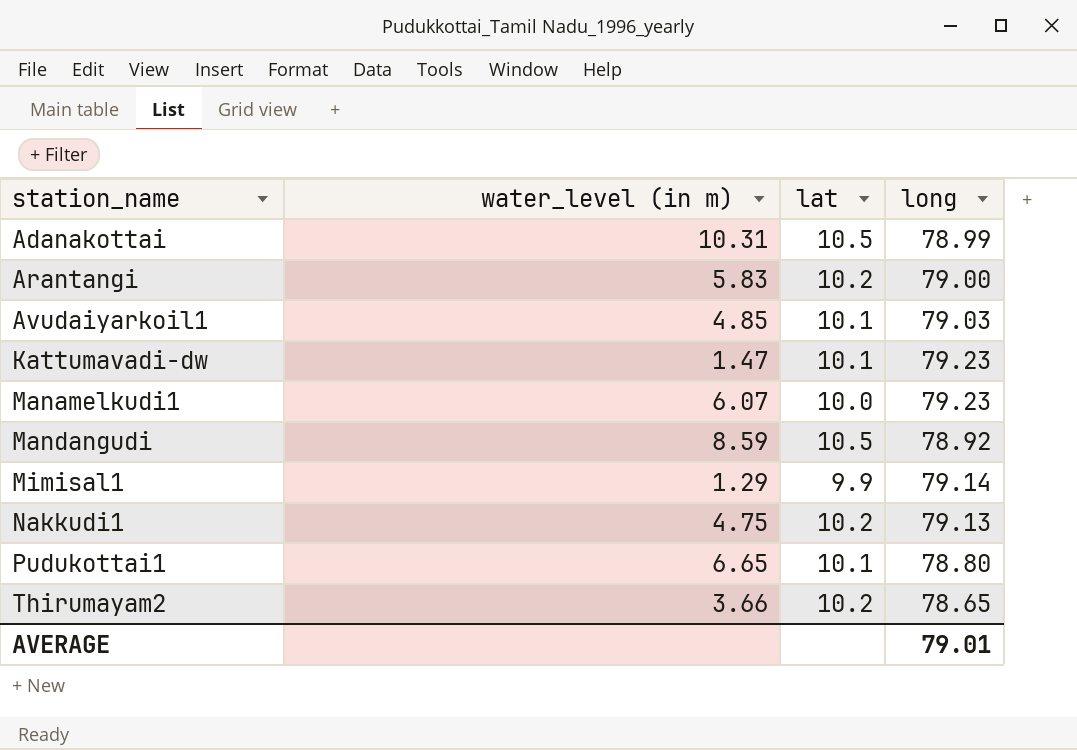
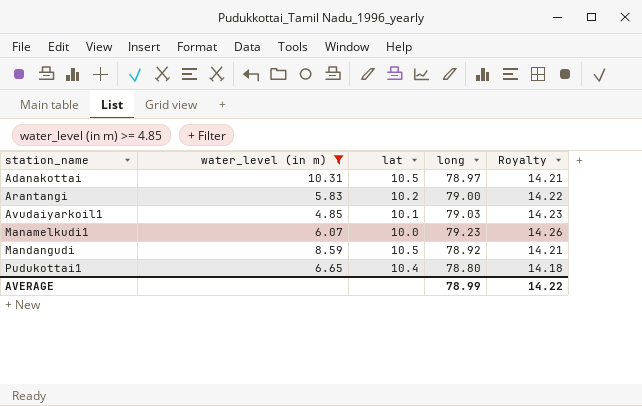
filter: none -> water_level (in m) >= 4.85
column Royalty | formula: none -> [long] * 0.18
Adanakottai | long: 78.99 -> 78.97
Pudukottai1 | lat: 10.1 -> 10.4
AVERAGE | long: 79.01 -> 78.99

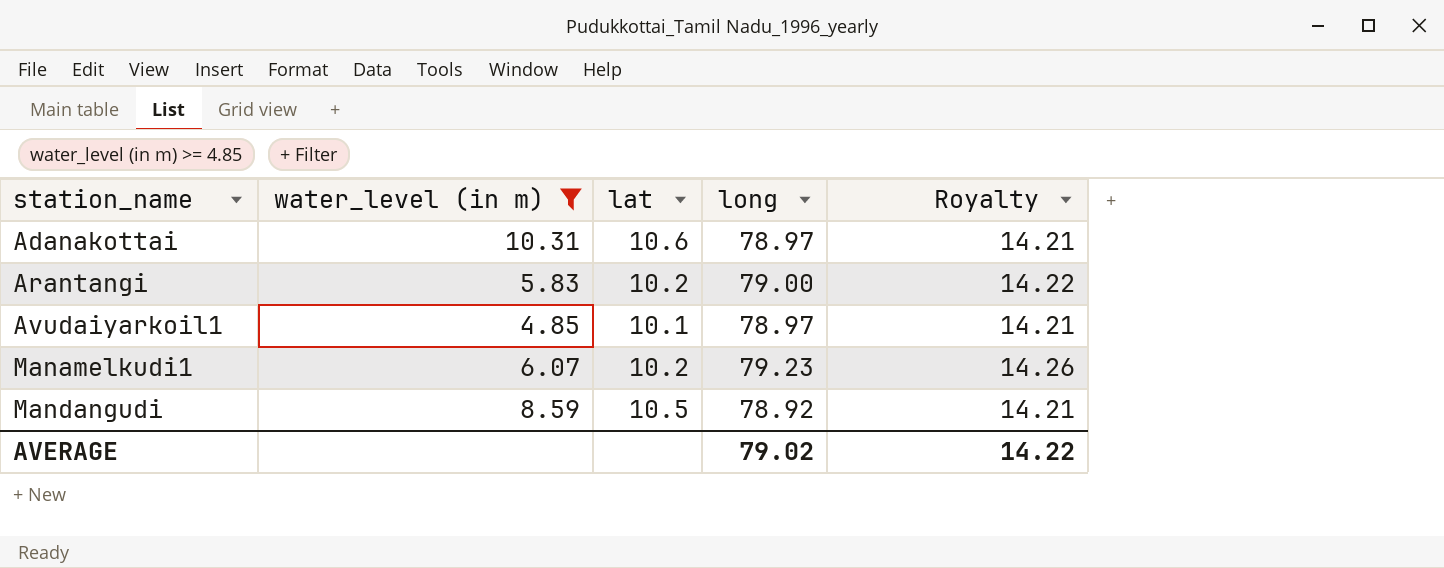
row Pudukottai1: 6.65 | 10.4 | 78.80 | 14.18 -> none
Adanakottai | lat: 10.5 -> 10.6
Avudaiyarkoil1 | long: 79.03 -> 78.97
Avudaiyarkoil1 | Royalty: 14.23 -> 14.21
Manamelkudi1 | lat: 10.0 -> 10.2
AVERAGE | long: 78.99 -> 79.02

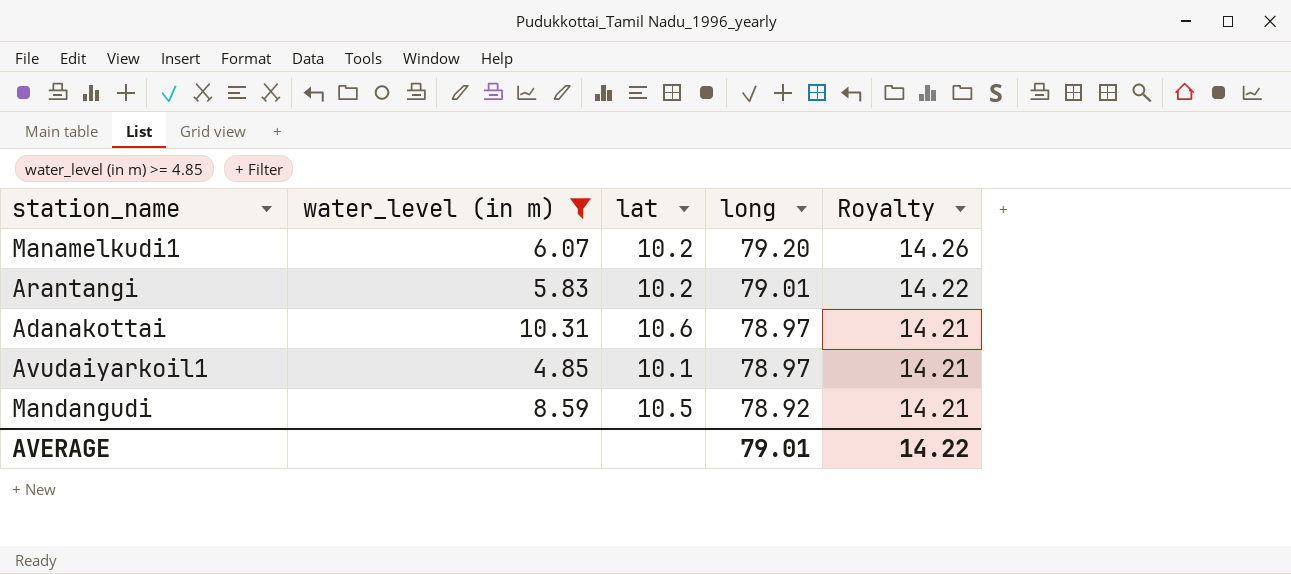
row order: station_name ascending -> long descending
Manamelkudi1 | long: 79.23 -> 79.20
Arantangi | long: 79.00 -> 79.01
AVERAGE | long: 79.02 -> 79.01

